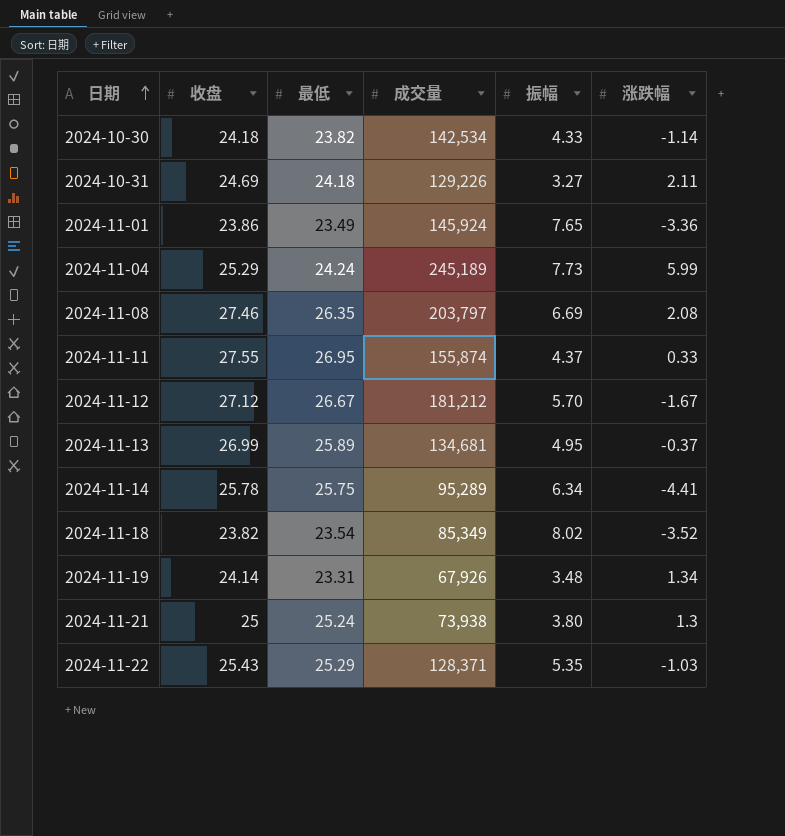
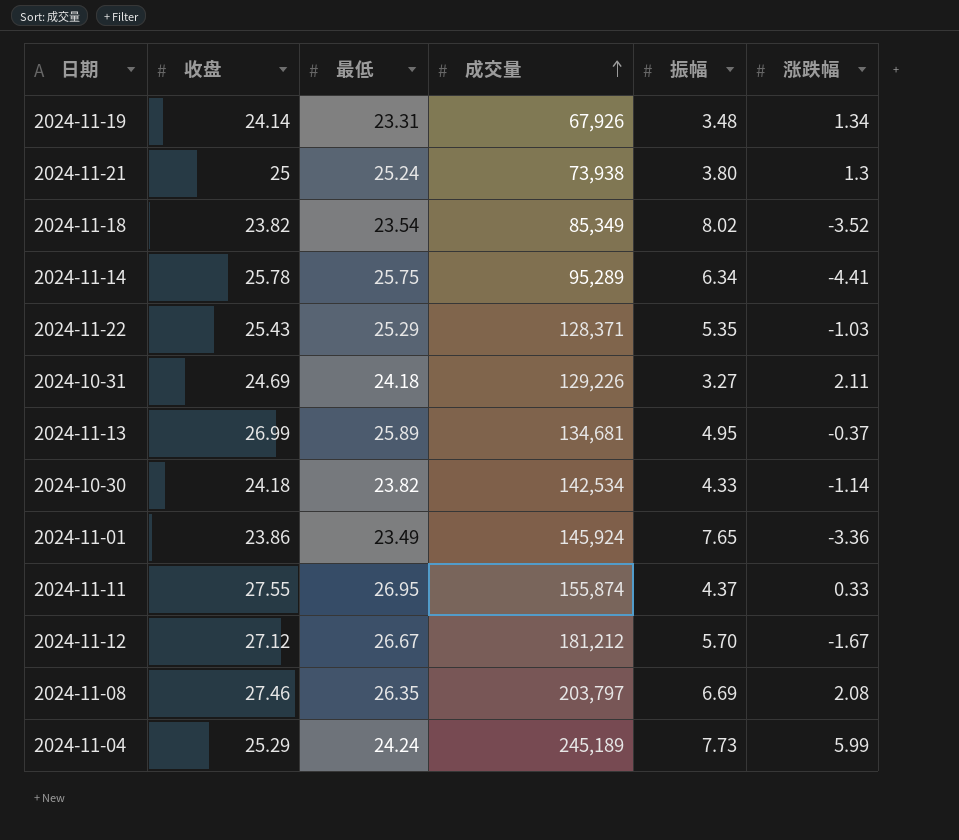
row order: 日期 ascending -> 成交量 ascending

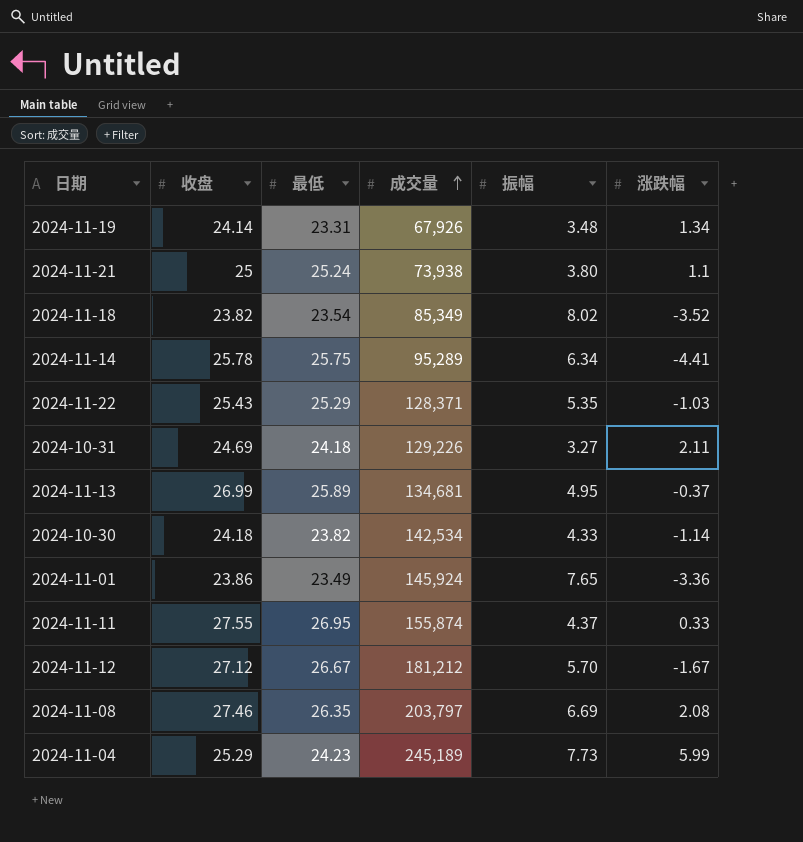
2024-11-21 | 涨跌幅: 1.3 -> 1.1
2024-11-04 | 最低: 24.24 -> 24.23

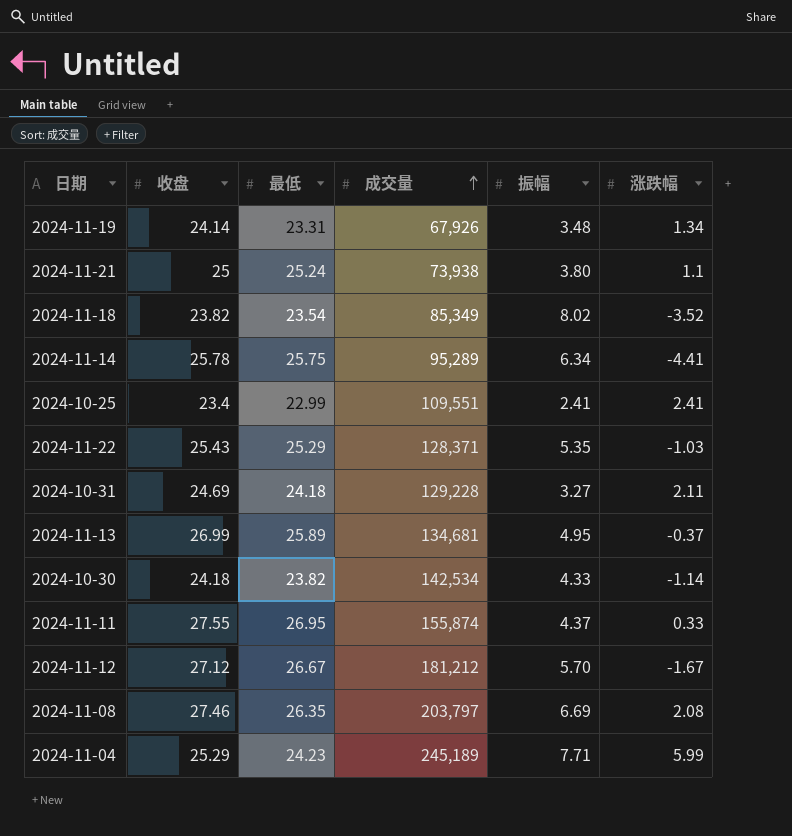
row 2024-11-01: 23.86 | 23.49 | 145,924 | 7.65 | -3.36 -> none
row 2024-10-25: none -> 23.4 | 22.99 | 109,551 | 2.41 | 2.41
2024-10-31 | 成交量: 129,226 -> 129,228
2024-11-04 | 振幅: 7.73 -> 7.71

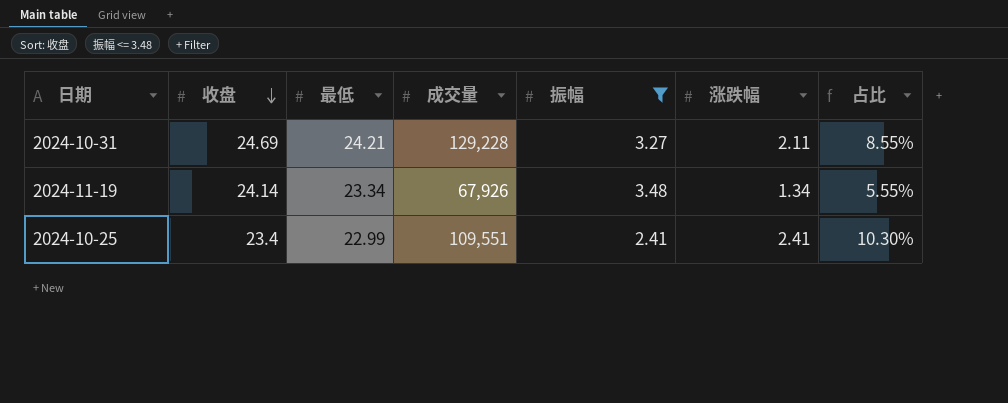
filter: none -> 振幅 <= 3.48
row order: 成交量 ascending -> 收盘 descending
column 占比 | formula: none -> [涨跌幅] / [收盘]
2024-10-31 | 最低: 24.18 -> 24.21
2024-11-19 | 最低: 23.31 -> 23.34

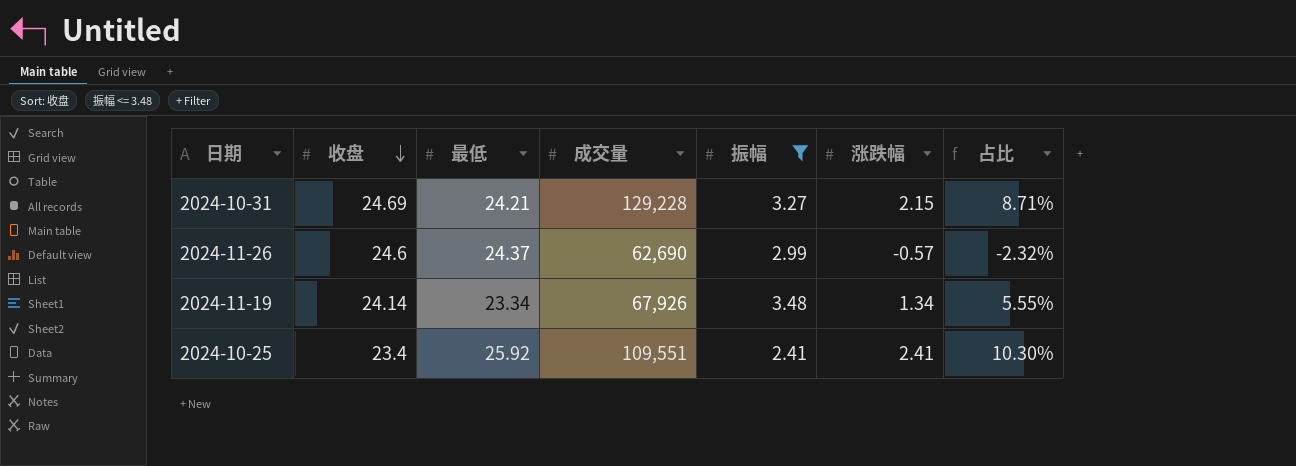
2024-10-31 | 涨跌幅: 2.11 -> 2.15
2024-10-31 | 占比: 8.55% -> 8.71%
row 2024-11-26: none -> 24.6 | 24.37 | 62,690 | 2.99 | -0.57 | -2.32%
2024-10-25 | 最低: 22.99 -> 25.92

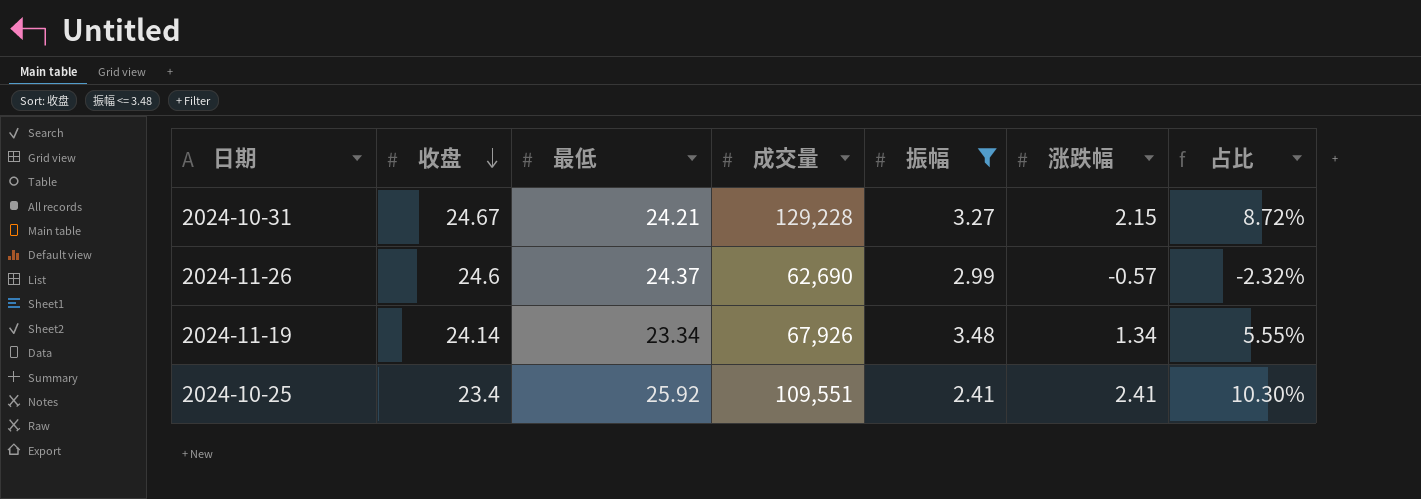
2024-10-31 | 收盘: 24.69 -> 24.67
2024-10-31 | 占比: 8.71% -> 8.72%

